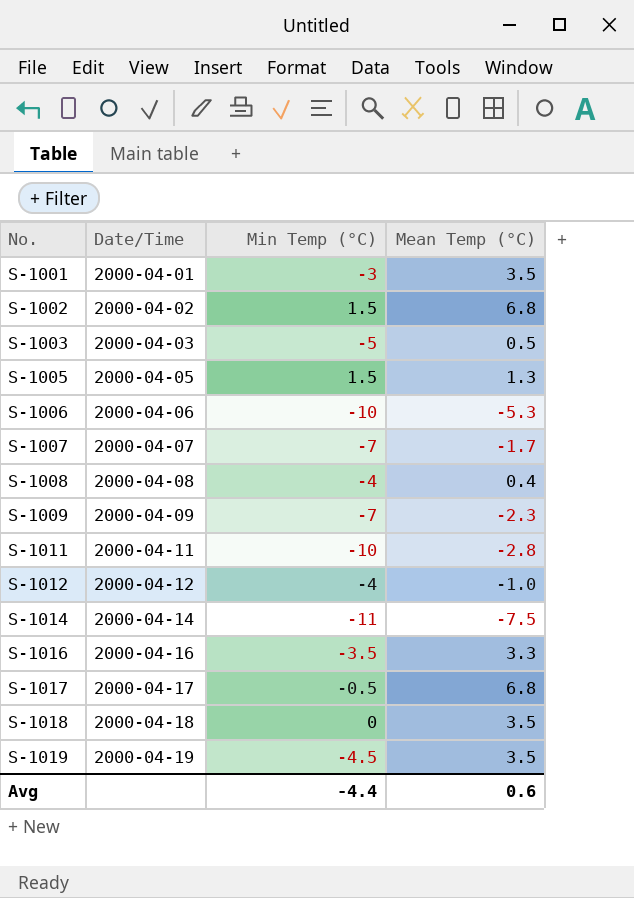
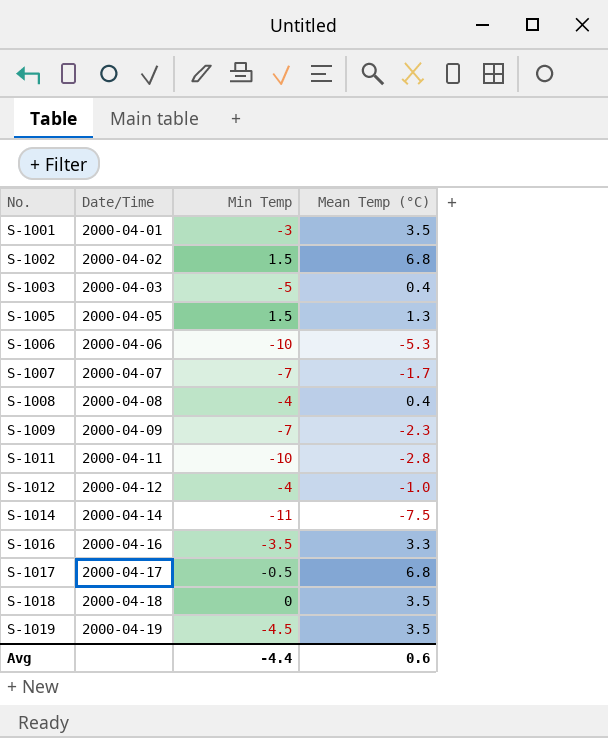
column name: Min Temp (°C) -> Min Temp
S-1003 | Mean Temp (°C): 0.5 -> 0.4

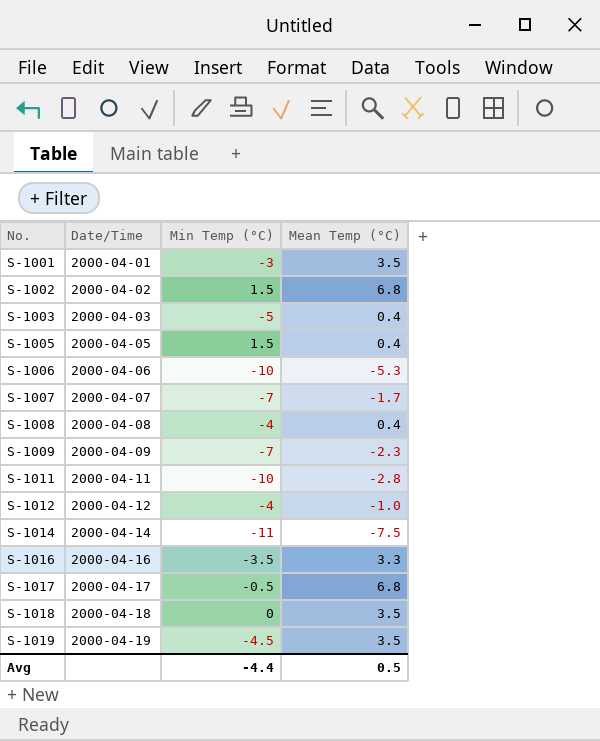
column name: Min Temp -> Min Temp (°C)
S-1005 | Mean Temp (°C): 1.3 -> 0.4
Avg | Mean Temp (°C): 0.6 -> 0.5

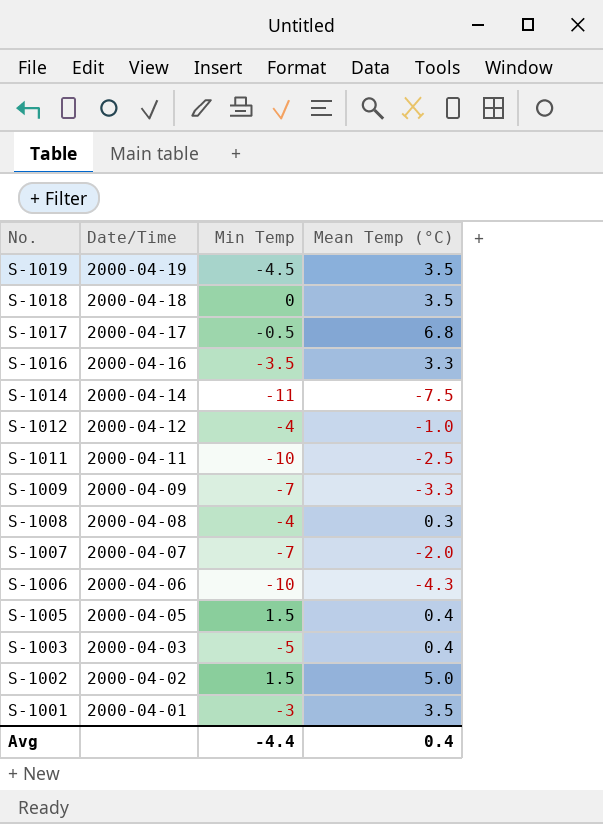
row order: No. ascending -> No. descending
column name: Min Temp (°C) -> Min Temp
S-1011 | Mean Temp (°C): -2.8 -> -2.5
S-1009 | Mean Temp (°C): -2.3 -> -3.3
S-1008 | Mean Temp (°C): 0.4 -> 0.3
S-1007 | Mean Temp (°C): -1.7 -> -2.0
S-1006 | Mean Temp (°C): -5.3 -> -4.3
S-1002 | Mean Temp (°C): 6.8 -> 5.0
Avg | Mean Temp (°C): 0.5 -> 0.4

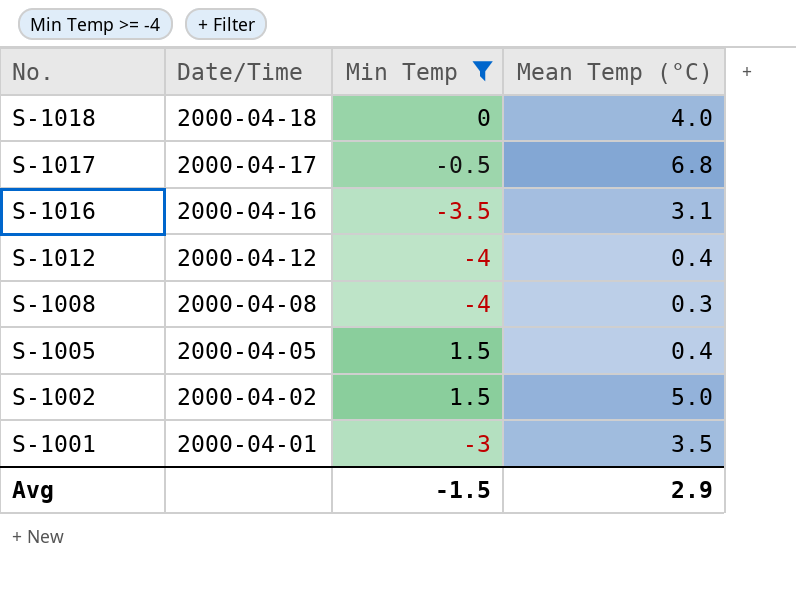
filter: none -> Min Temp >= -4
S-1018 | Mean Temp (°C): 3.5 -> 4.0
S-1016 | Mean Temp (°C): 3.3 -> 3.1
S-1012 | Mean Temp (°C): -1.0 -> 0.4
Avg | Min Temp: -4.4 -> -1.5
Avg | Mean Temp (°C): 0.4 -> 2.9

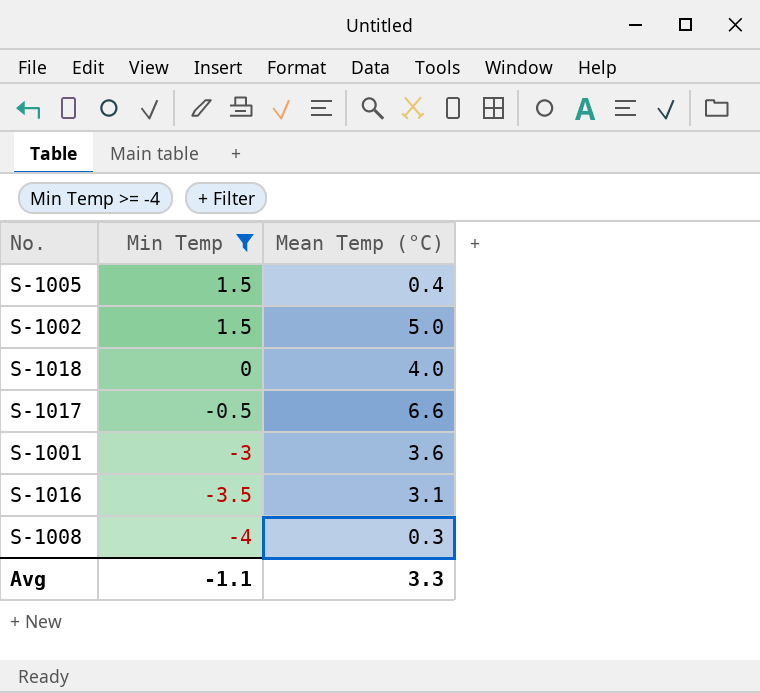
row order: No. descending -> Min Temp descending
column Date/Time | position: 2 -> none
row S-1012: 2000-04-12 | -4 | 0.4 -> none
S-1017 | Mean Temp (°C): 6.8 -> 6.6
S-1001 | Mean Temp (°C): 3.5 -> 3.6
Avg | Min Temp: -1.5 -> -1.1
Avg | Mean Temp (°C): 2.9 -> 3.3

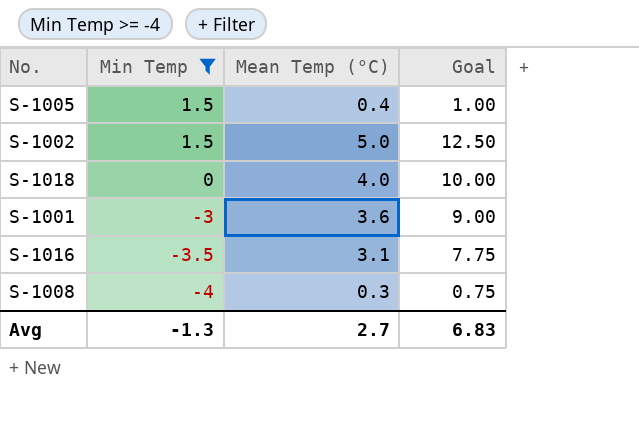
column Goal | formula: none -> [Mean Temp (°C)] * 2.5
row S-1017: -0.5 | 6.6 -> none
Avg | Min Temp: -1.1 -> -1.3
Avg | Mean Temp (°C): 3.3 -> 2.7

